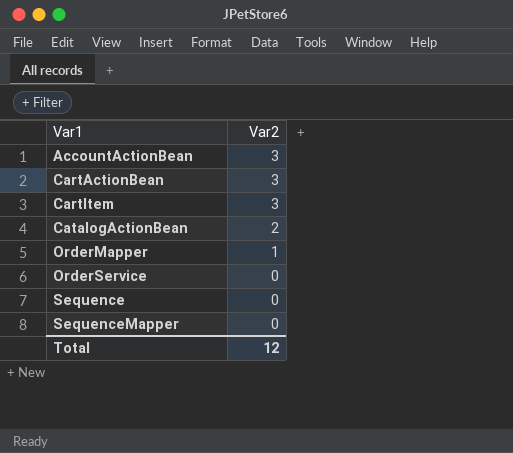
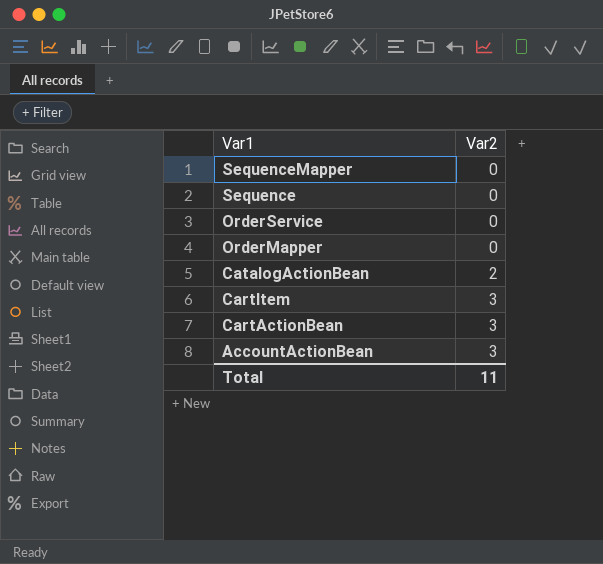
row order: Var1 ascending -> Var1 descending
OrderMapper | Var2: 1 -> 0
Total | Var2: 12 -> 11

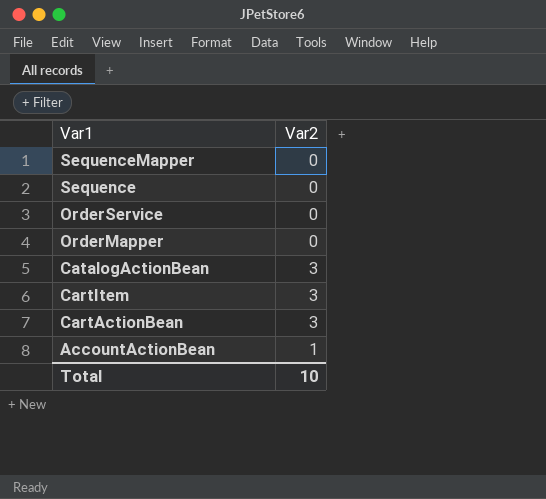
CatalogActionBean | Var2: 2 -> 3
AccountActionBean | Var2: 3 -> 1
Total | Var2: 11 -> 10

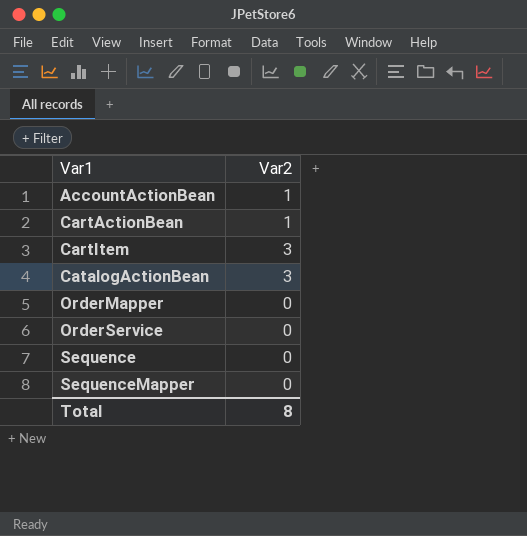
row order: Var1 descending -> Var1 ascending
CartActionBean | Var2: 3 -> 1
Total | Var2: 10 -> 8

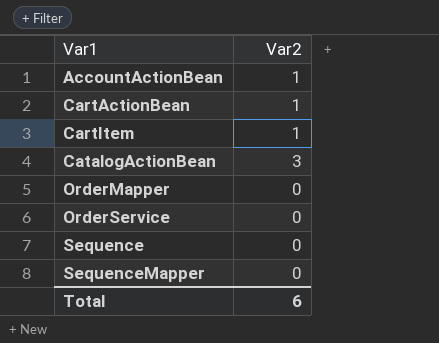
CartItem | Var2: 3 -> 1
Total | Var2: 8 -> 6

